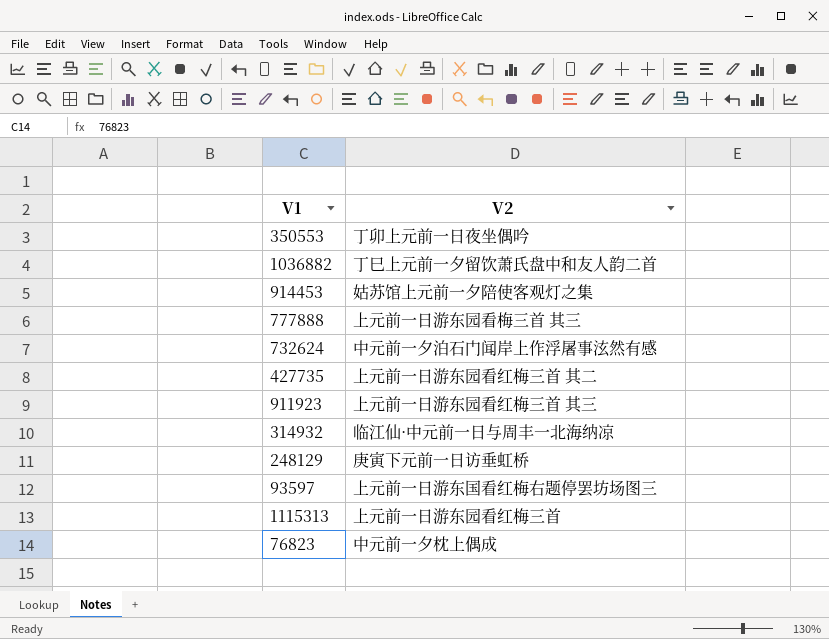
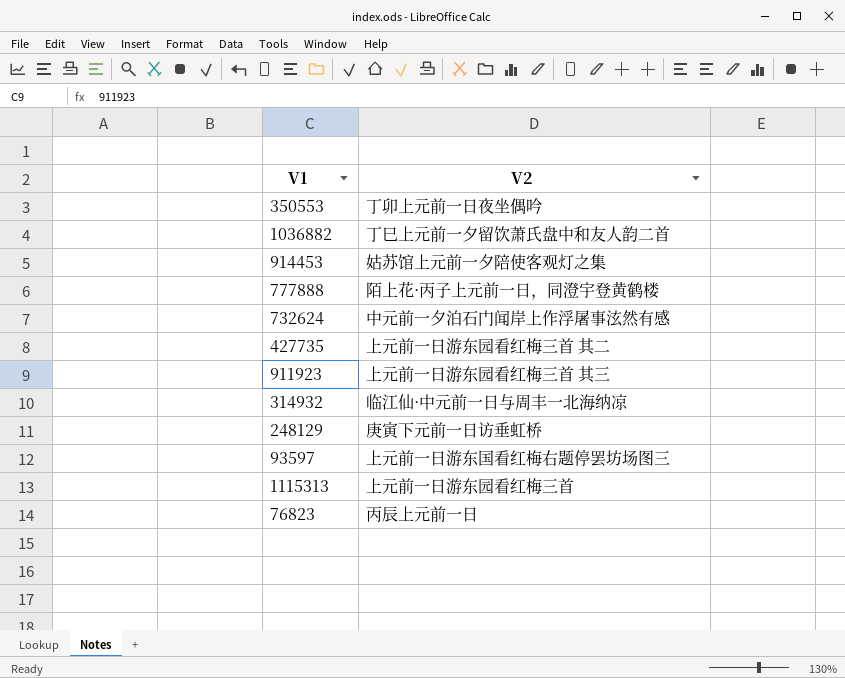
777888 | V2: 上元前一日游东园看梅三首 其三 -> 陌上花·丙子上元前一日，同澄宇登黄鹤楼
76823 | V2: 中元前一夕枕上偶成 -> 丙辰上元前一日

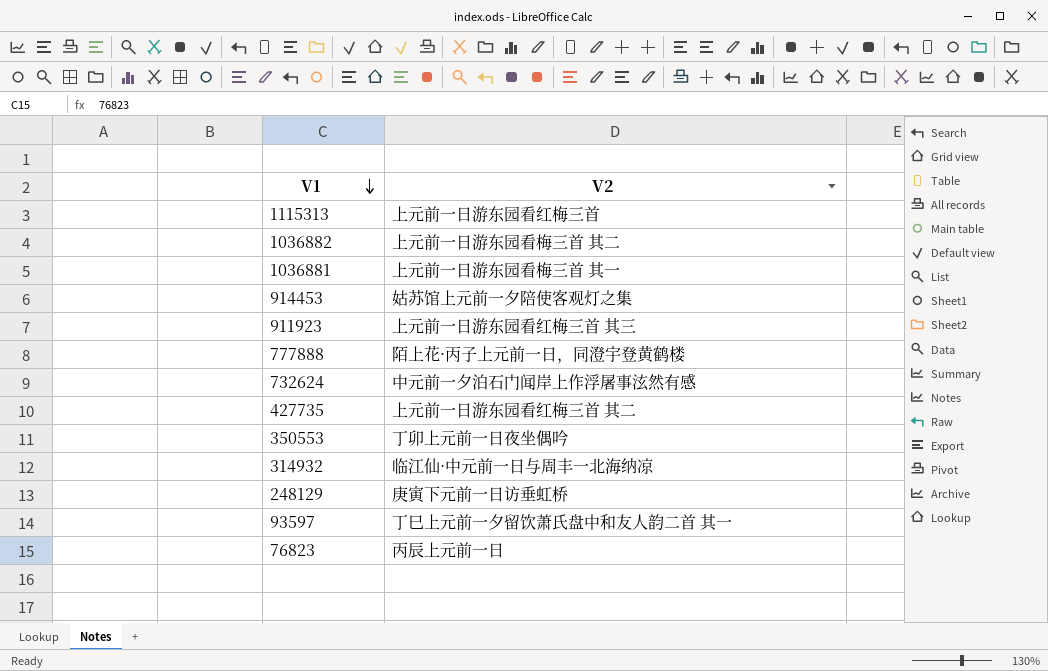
row order: none -> V1 descending
1036882 | V2: 丁巳上元前一夕留饮萧氏盘中和友人韵二首 -> 上元前一日游东园看梅三首 其二
row 1036881: none -> 上元前一日游东园看梅三首 其一
93597 | V2: 上元前一日游东国看红梅右题停罢坊场图三 -> 丁巳上元前一夕留饮萧氏盘中和友人韵二首 其一

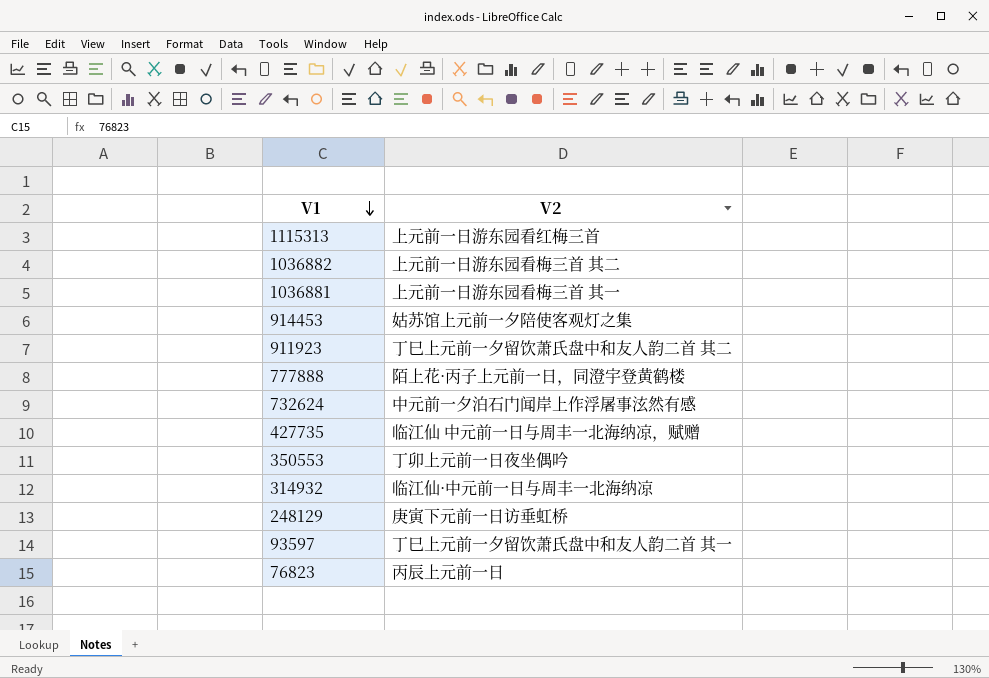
911923 | V2: 上元前一日游东园看红梅三首 其三 -> 丁巳上元前一夕留饮萧氏盘中和友人韵二首 其二
427735 | V2: 上元前一日游东园看红梅三首 其二 -> 临江仙 中元前一日与周丰一北海纳凉，赋赠

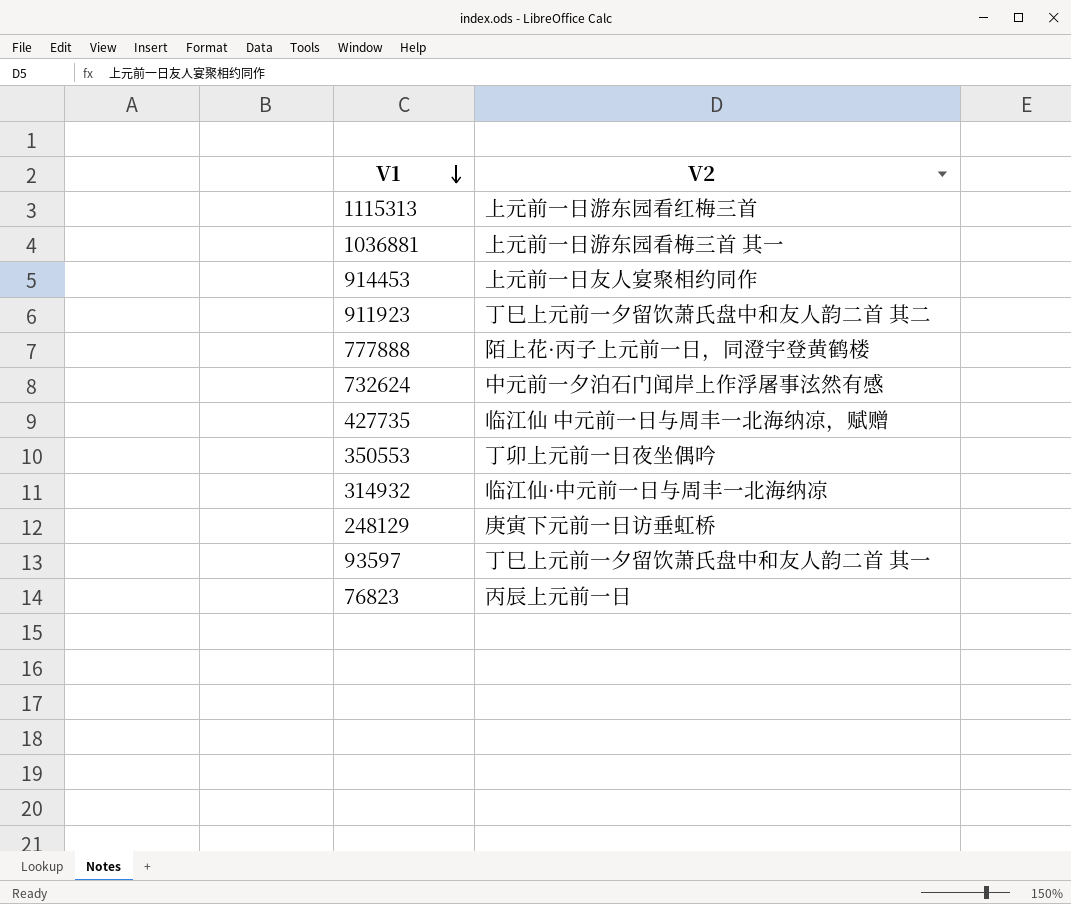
row 1036882: 上元前一日游东园看梅三首 其二 -> none
914453 | V2: 姑苏馆上元前一夕陪使客观灯之集 -> 上元前一日友人宴聚相约同作

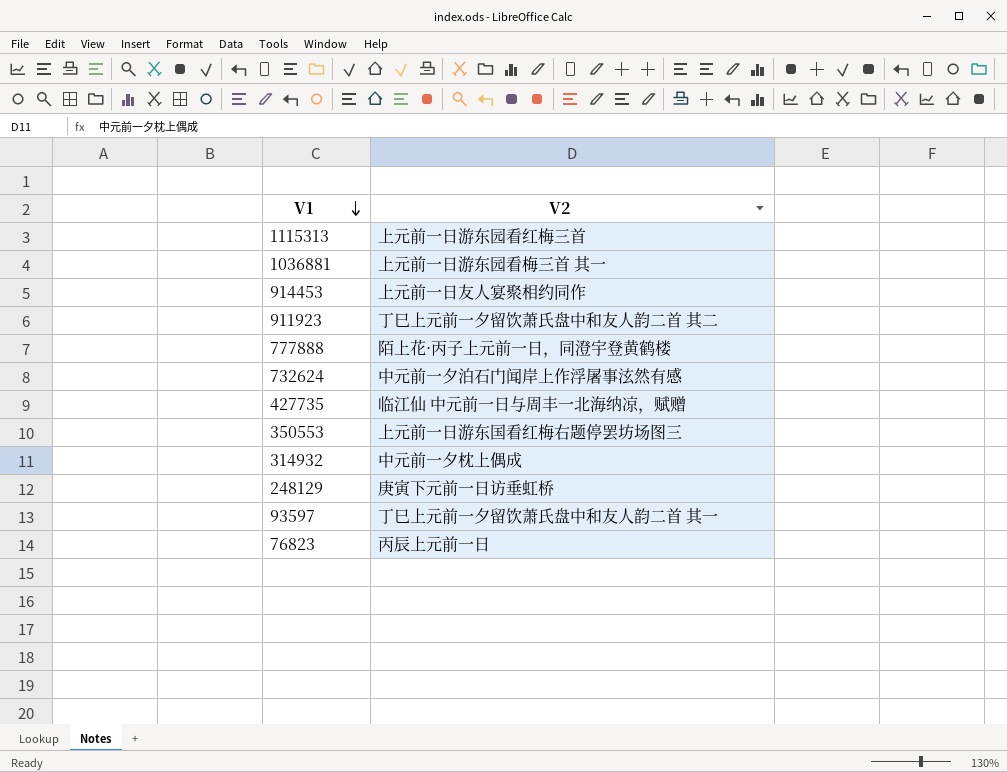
350553 | V2: 丁卯上元前一日夜坐偶吟 -> 上元前一日游东国看红梅右题停罢坊场图三
314932 | V2: 临江仙·中元前一日与周丰一北海纳凉 -> 中元前一夕枕上偶成

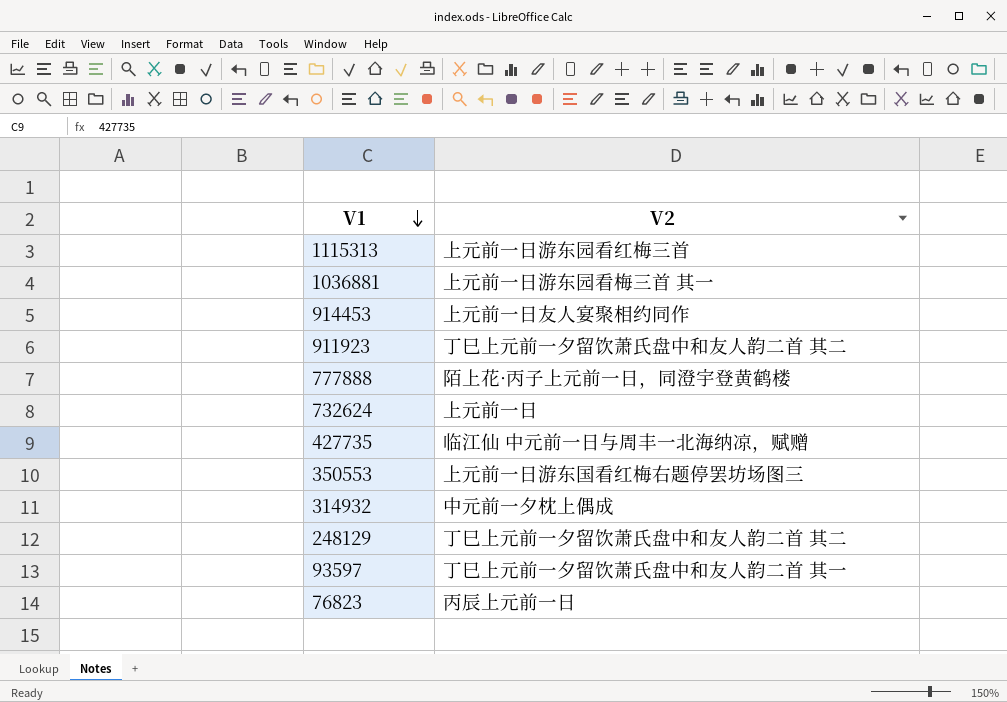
732624 | V2: 中元前一夕泊石门闻岸上作浮屠事泫然有感 -> 上元前一日
248129 | V2: 庚寅下元前一日访垂虹桥 -> 丁巳上元前一夕留饮萧氏盘中和友人韵二首 其二

